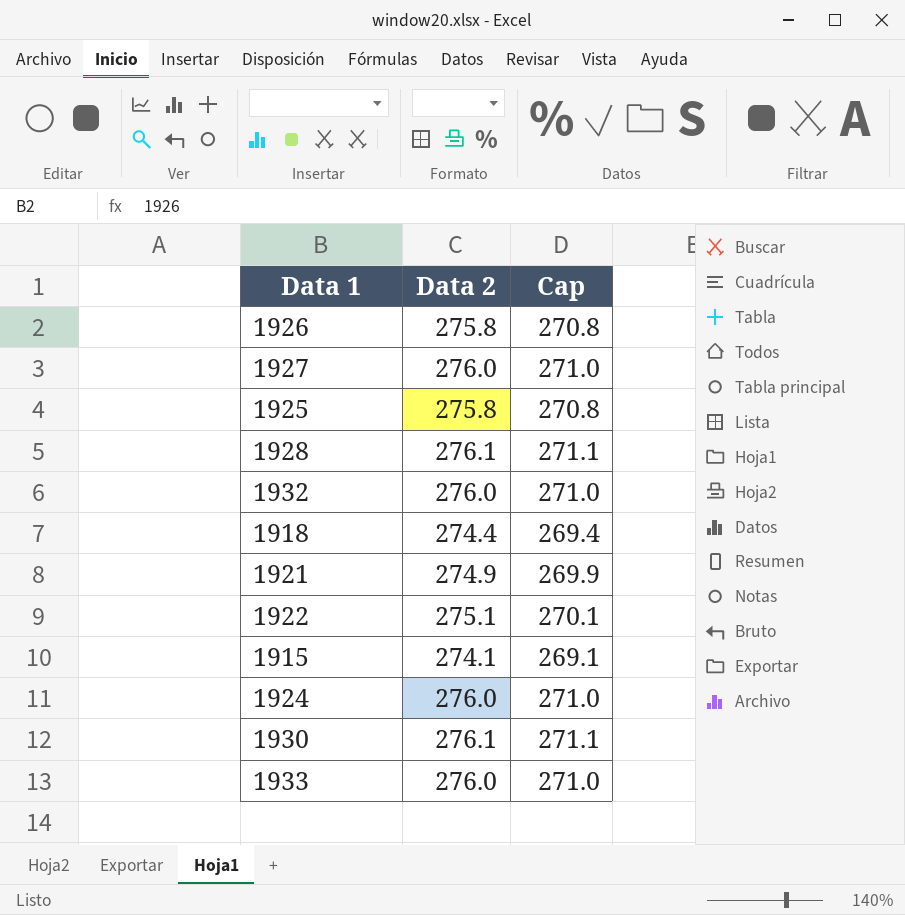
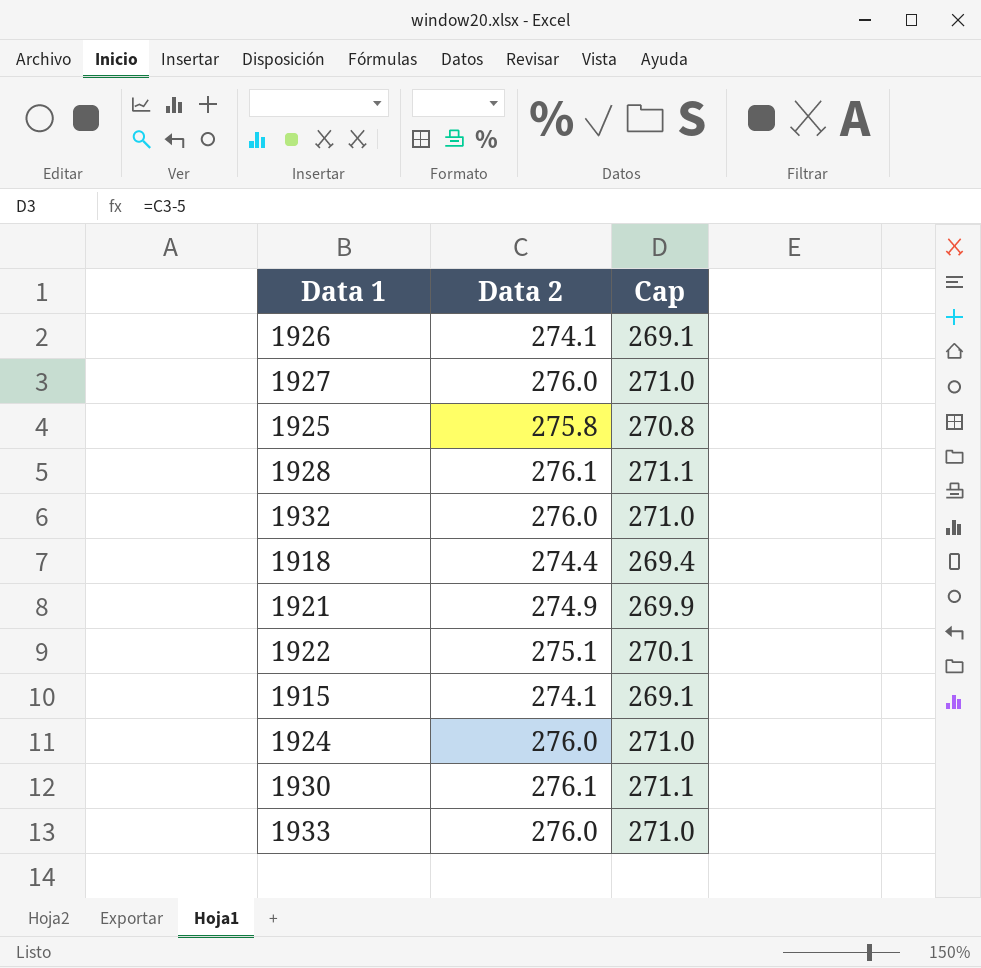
1926 | Data 2: 275.8 -> 274.1
1926 | Cap: 270.8 -> 269.1

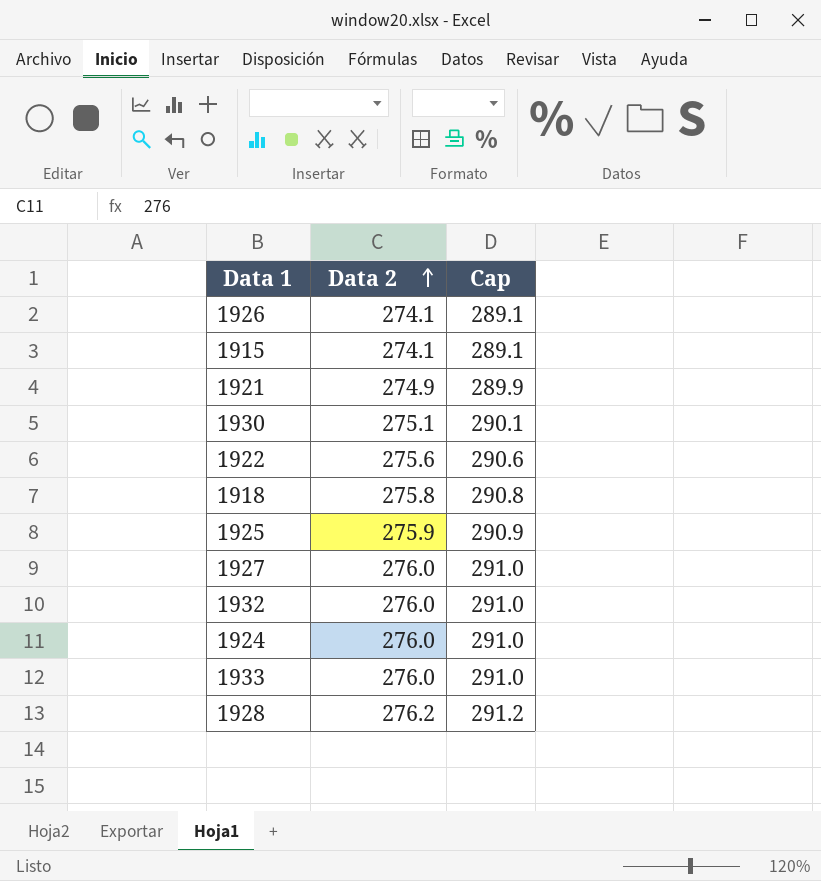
row order: none -> Data 2 ascending
column Cap | formula: [Data 2] - 5 -> [Data 2] + 15
1930 | Data 2: 276.1 -> 275.1
1922 | Data 2: 275.1 -> 275.6
1918 | Data 2: 274.4 -> 275.8
1925 | Data 2: 275.8 -> 275.9
1928 | Data 2: 276.1 -> 276.2

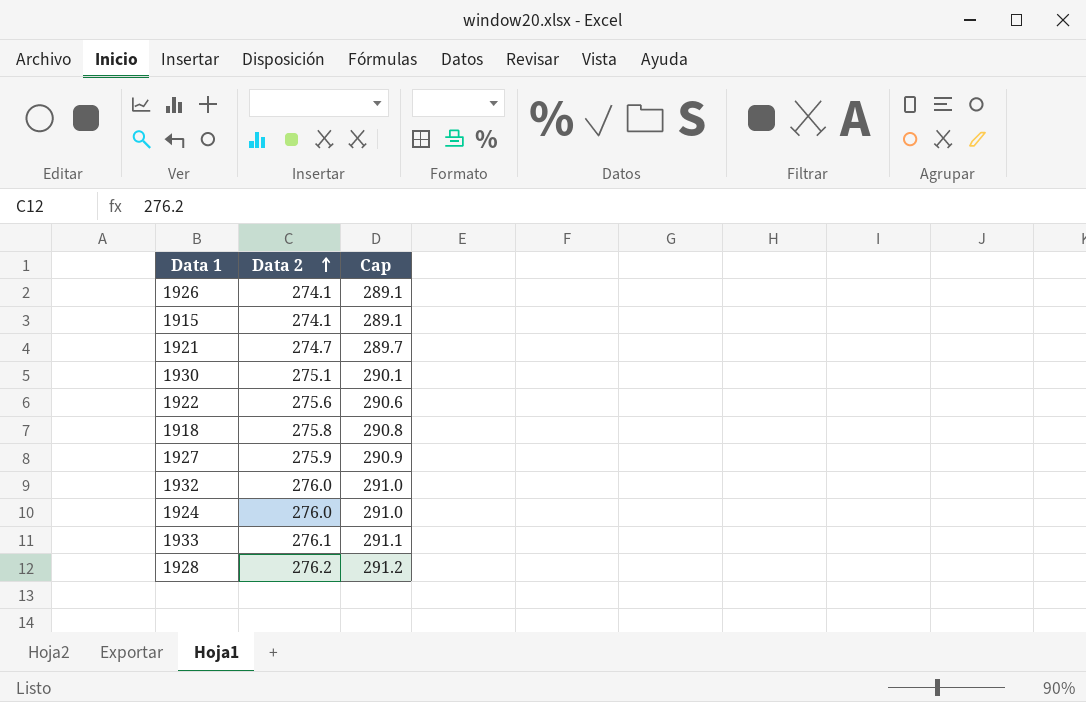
row 1925: 275.9 | 290.9 -> none
1921 | Data 2: 274.9 -> 274.7
1921 | Cap: 289.9 -> 289.7
1927 | Data 2: 276.0 -> 275.9
1927 | Cap: 291.0 -> 290.9
1933 | Data 2: 276.0 -> 276.1
1933 | Cap: 291.0 -> 291.1

